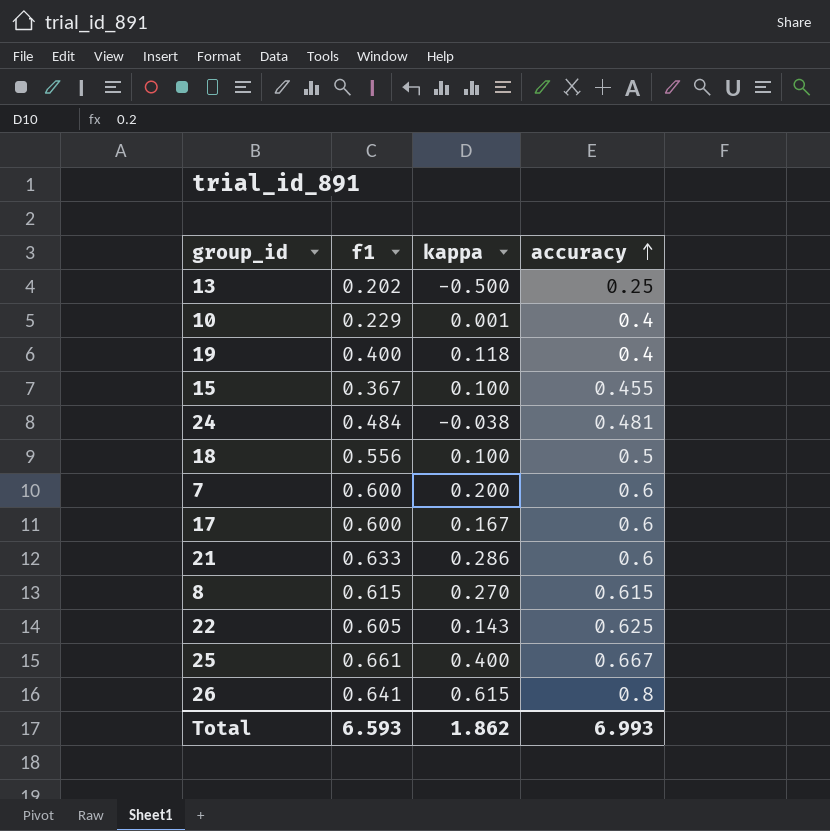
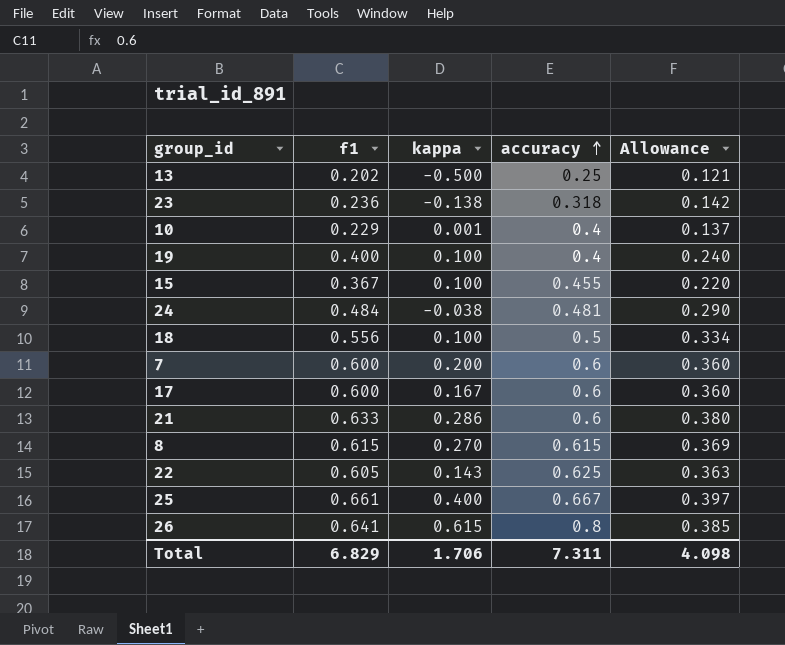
column Allowance | formula: none -> [f1] * 0.6
row 23: none -> 0.236 | -0.138 | 0.318 | 0.142
19 | kappa: 0.118 -> 0.100
Total | f1: 6.593 -> 6.829
Total | kappa: 1.862 -> 1.706
Total | accuracy: 6.993 -> 7.311

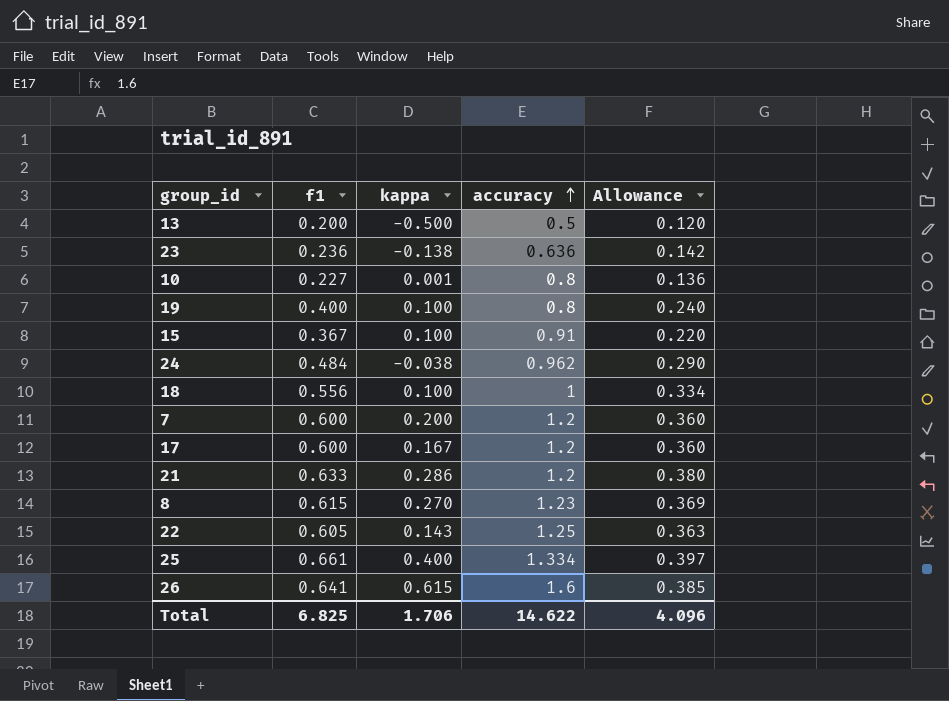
13 | f1: 0.202 -> 0.200
13 | accuracy: 0.25 -> 0.5
13 | Allowance: 0.121 -> 0.120
23 | accuracy: 0.318 -> 0.636
10 | f1: 0.229 -> 0.227
10 | accuracy: 0.4 -> 0.8
10 | Allowance: 0.137 -> 0.136
19 | accuracy: 0.4 -> 0.8
15 | accuracy: 0.455 -> 0.91
24 | accuracy: 0.481 -> 0.962
18 | accuracy: 0.5 -> 1
7 | accuracy: 0.6 -> 1.2
17 | accuracy: 0.6 -> 1.2
21 | accuracy: 0.6 -> 1.2
8 | accuracy: 0.615 -> 1.23
22 | accuracy: 0.625 -> 1.25
25 | accuracy: 0.667 -> 1.334
26 | accuracy: 0.8 -> 1.6
Total | f1: 6.829 -> 6.825
Total | accuracy: 7.311 -> 14.622
Total | Allowance: 4.098 -> 4.096

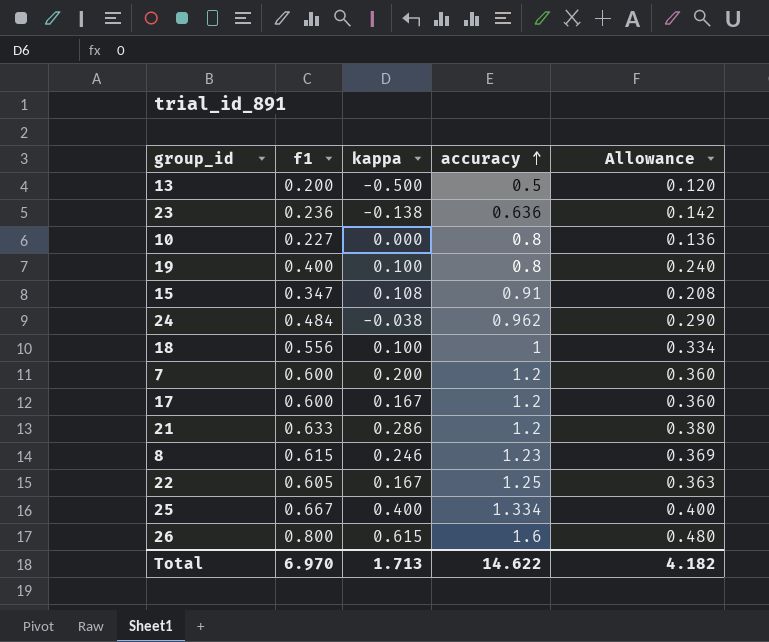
10 | kappa: 0.001 -> 0.000
15 | f1: 0.367 -> 0.347
15 | kappa: 0.100 -> 0.108
15 | Allowance: 0.220 -> 0.208
8 | kappa: 0.270 -> 0.246
22 | kappa: 0.143 -> 0.167
25 | f1: 0.661 -> 0.667
25 | Allowance: 0.397 -> 0.400
26 | f1: 0.641 -> 0.800
26 | Allowance: 0.385 -> 0.480
Total | f1: 6.825 -> 6.970
Total | kappa: 1.706 -> 1.713
Total | Allowance: 4.096 -> 4.182

